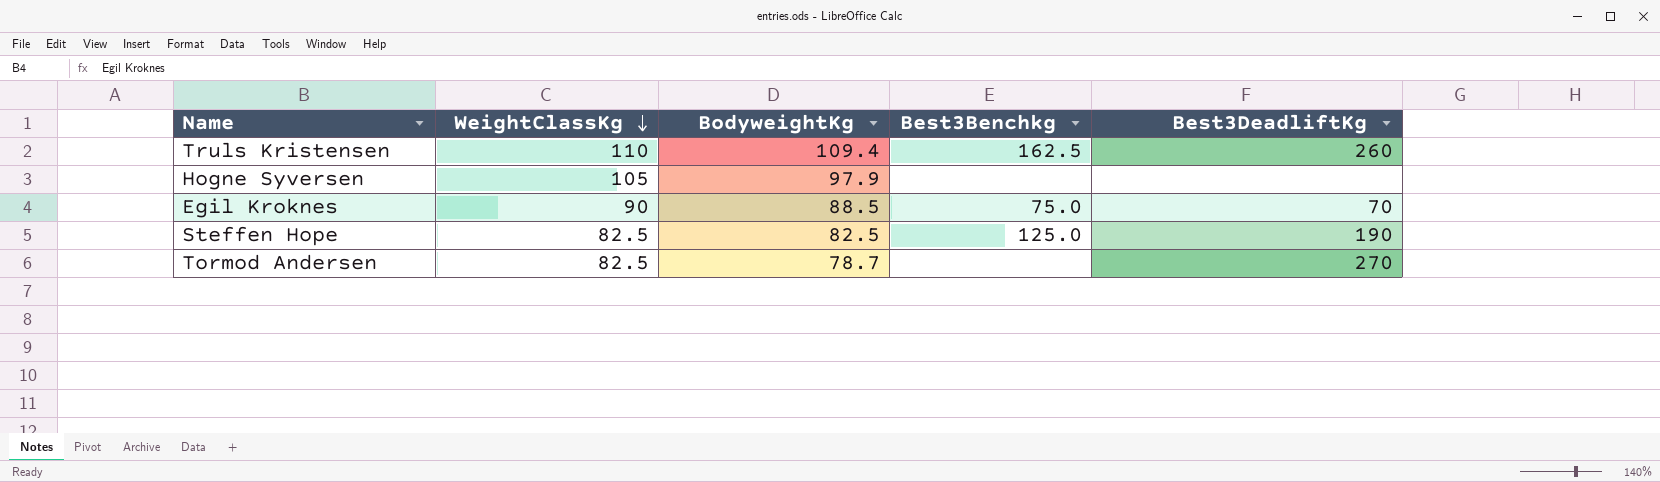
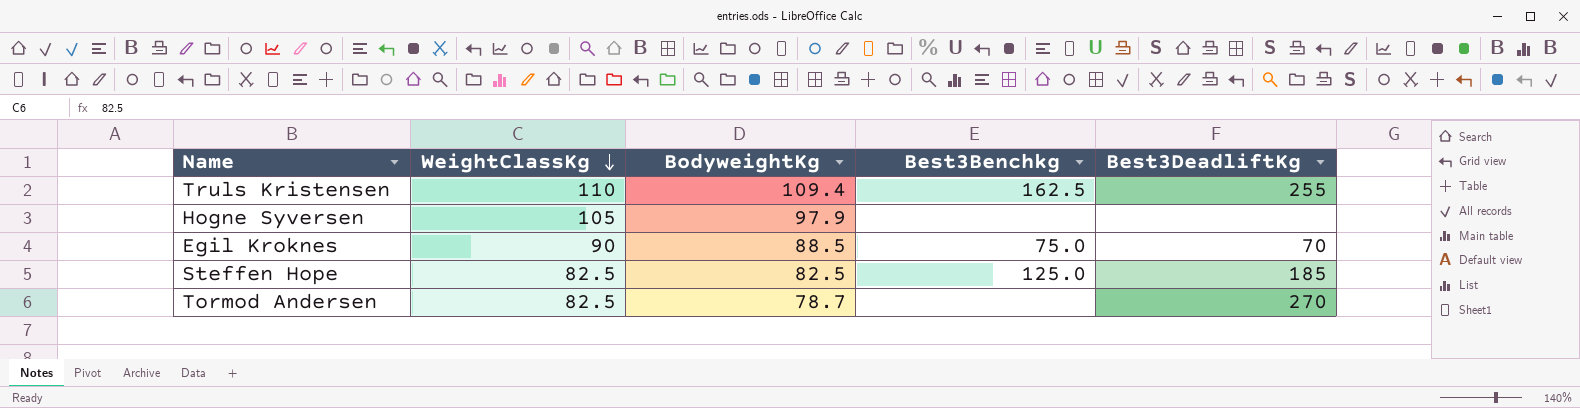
Truls Kristensen | Best3DeadliftKg: 260 -> 255
Steffen Hope | Best3DeadliftKg: 190 -> 185

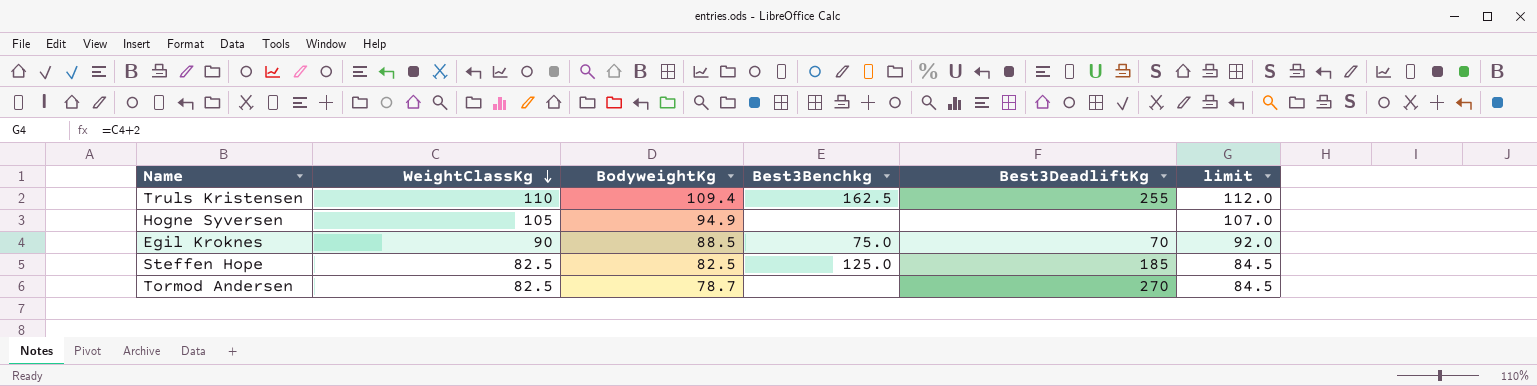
column limit | formula: none -> [WeightClassKg] + 2
Hogne Syversen | BodyweightKg: 97.9 -> 94.9

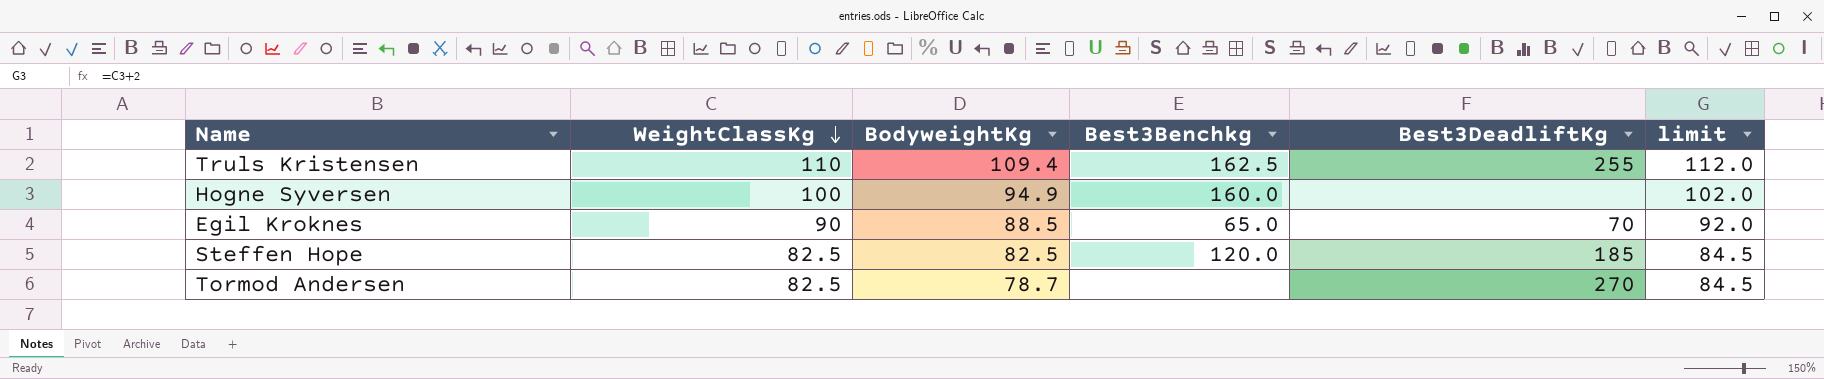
Hogne Syversen | WeightClassKg: 105 -> 100
Hogne Syversen | Best3Benchkg: none -> 160.0
Hogne Syversen | limit: 107.0 -> 102.0
Egil Kroknes | Best3Benchkg: 75.0 -> 65.0
Steffen Hope | Best3Benchkg: 125.0 -> 120.0

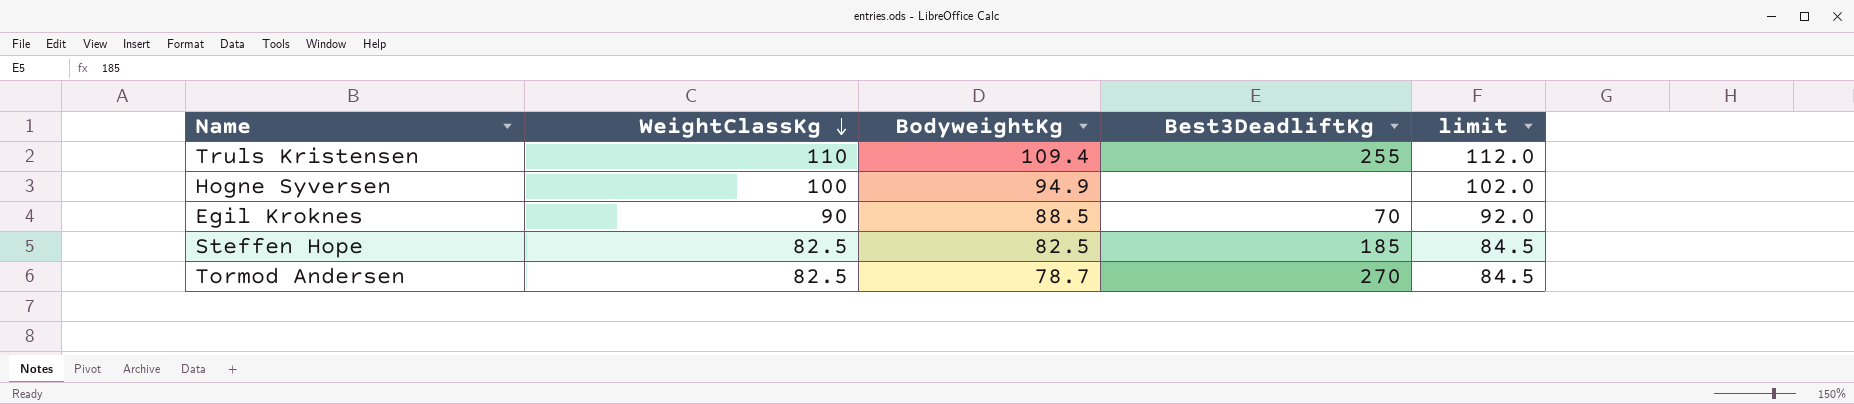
column Best3Benchkg | position: 4 -> none

